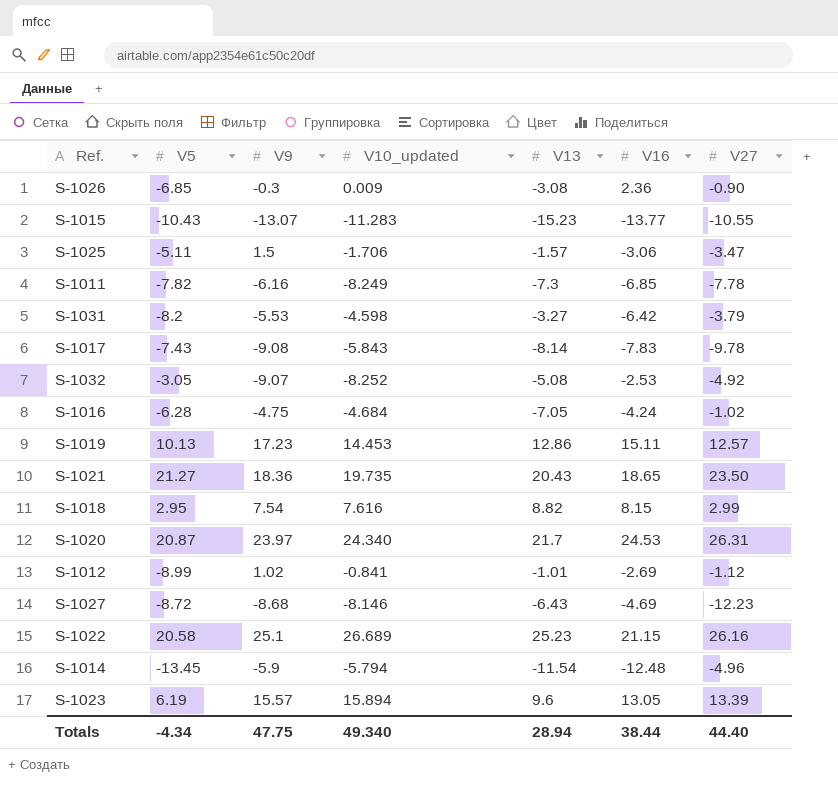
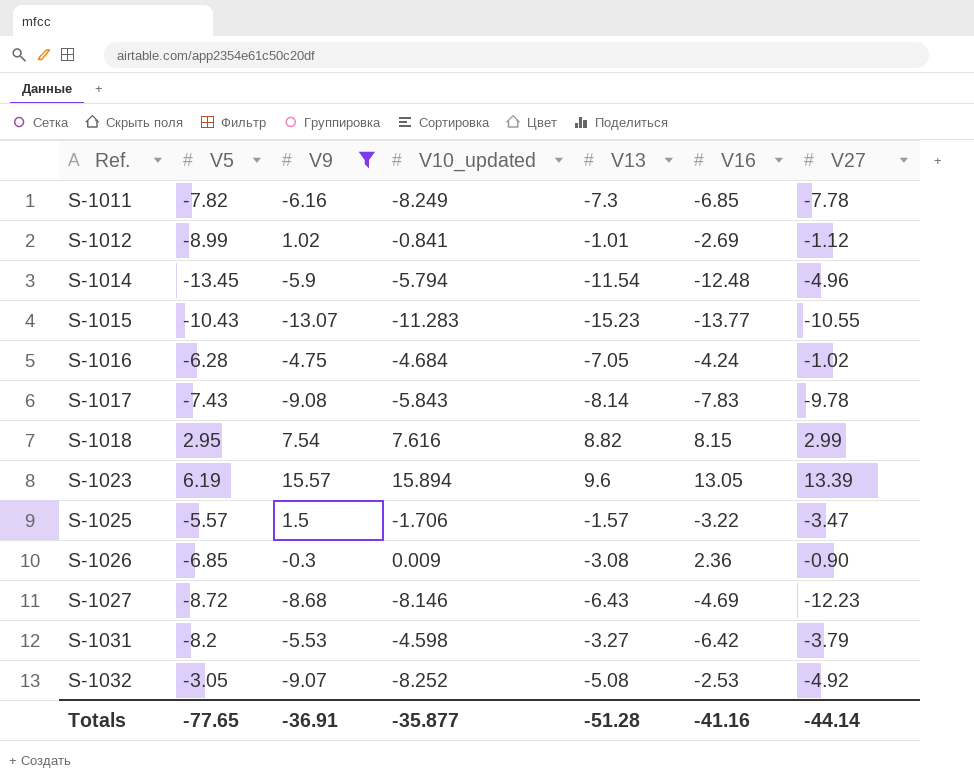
filter: none -> V9 <= 15.57
row order: none -> Ref. ascending
S-1025 | V5: -5.11 -> -5.57
S-1025 | V16: -3.06 -> -3.22
Totals | V5: -4.34 -> -77.65
Totals | V9: 47.75 -> -36.91
Totals | V10_updated: 49.340 -> -35.877
Totals | V13: 28.94 -> -51.28
Totals | V16: 38.44 -> -41.16
Totals | V27: 44.40 -> -44.14

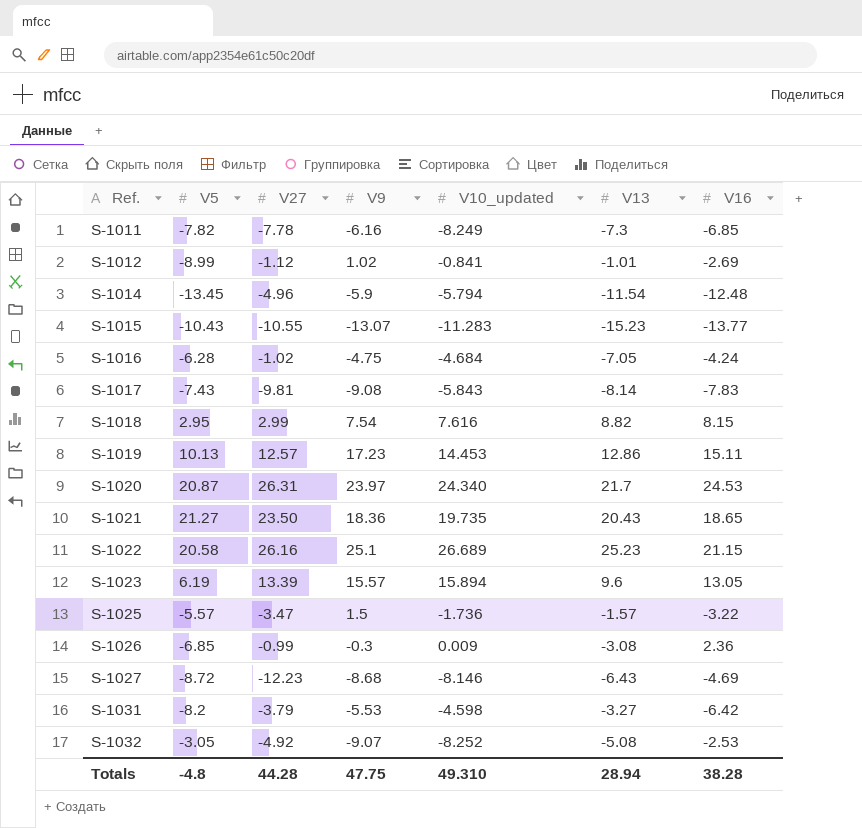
filter: V9 <= 15.57 -> none
column V27 | position: 7 -> 3
S-1017 | V27: -9.78 -> -9.81
S-1025 | V10_updated: -1.706 -> -1.736
S-1026 | V27: -0.90 -> -0.99
Totals | V5: -77.65 -> -4.8
Totals | V27: -44.14 -> 44.28
Totals | V9: -36.91 -> 47.75
Totals | V10_updated: -35.877 -> 49.310
Totals | V13: -51.28 -> 28.94
Totals | V16: -41.16 -> 38.28

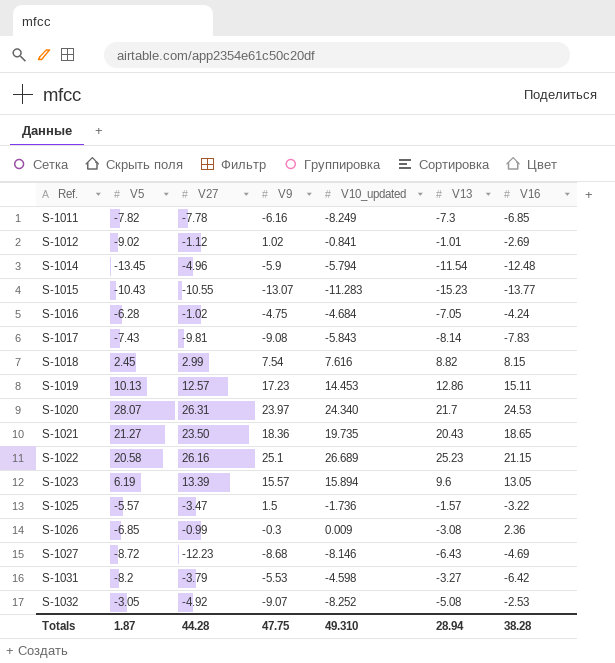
S-1012 | V5: -8.99 -> -9.02
S-1018 | V5: 2.95 -> 2.45
S-1020 | V5: 20.87 -> 28.07
Totals | V5: -4.8 -> 1.87

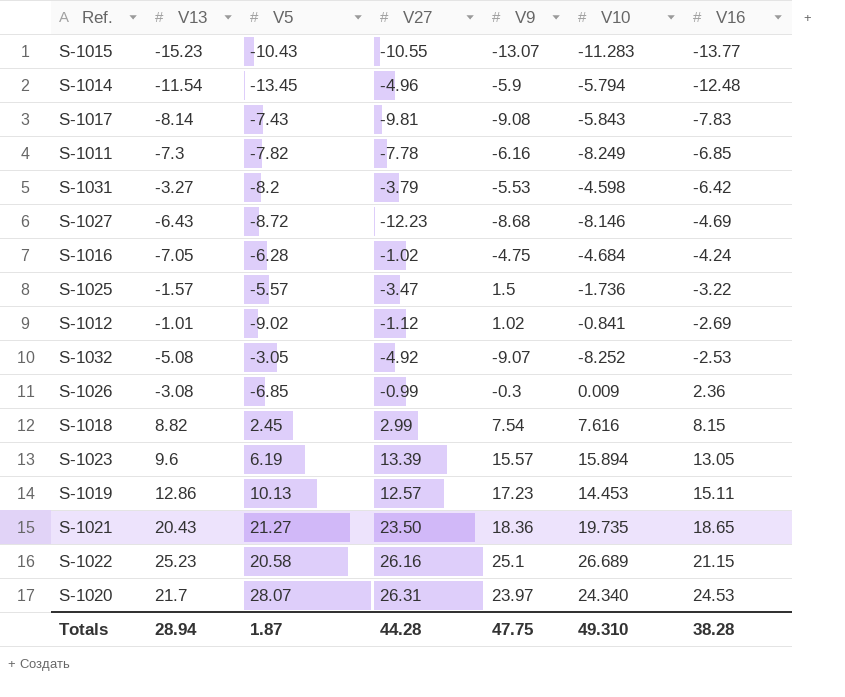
row order: Ref. ascending -> V16 ascending
column V13 | position: 6 -> 2
column name: V10_updated -> V10

